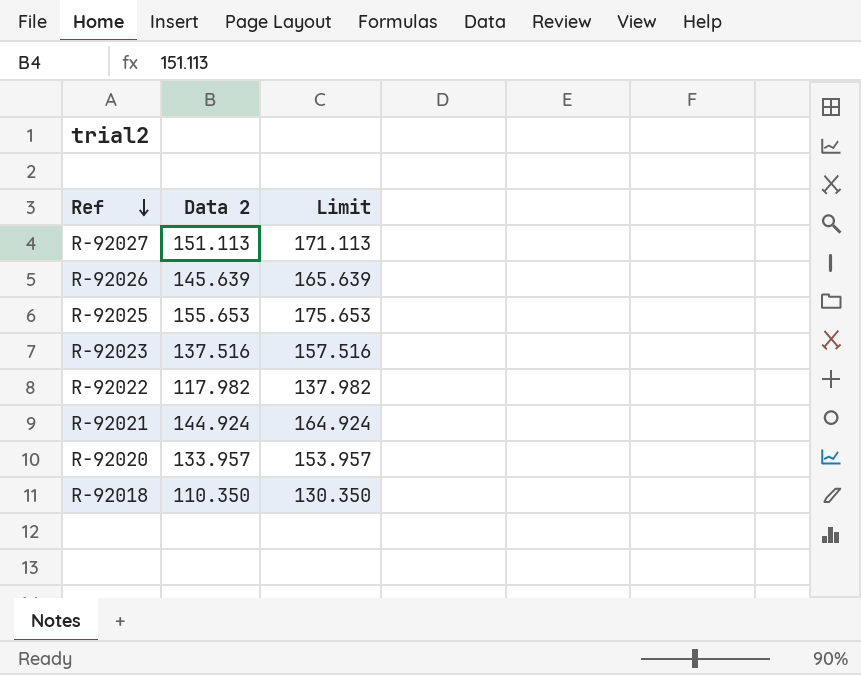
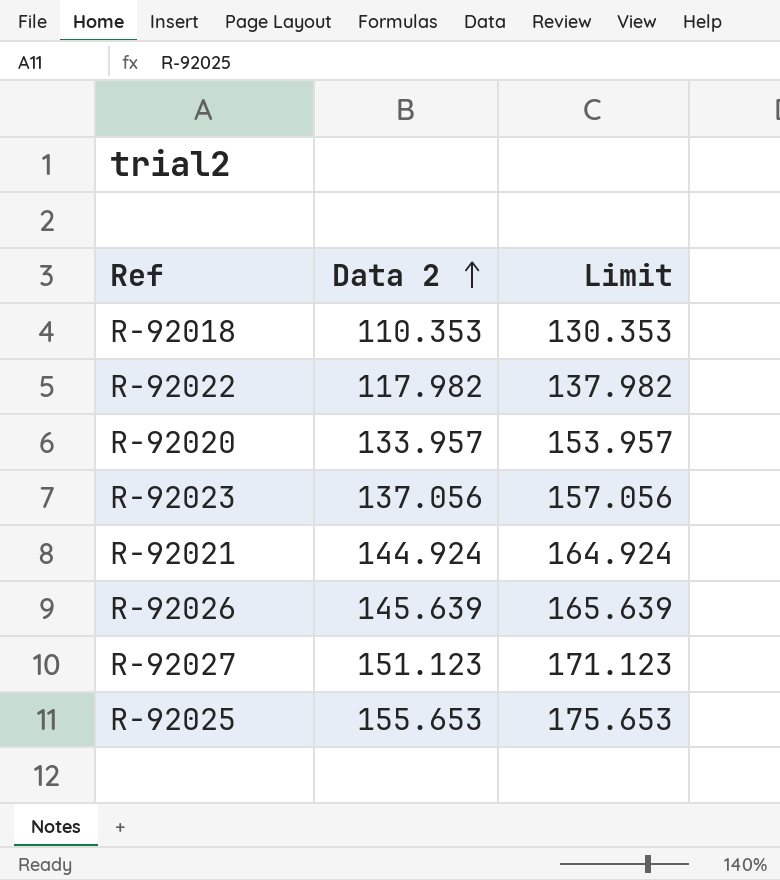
row order: Ref descending -> Data 2 ascending
R-92018 | Data 2: 110.350 -> 110.353
R-92018 | Limit: 130.350 -> 130.353
R-92023 | Data 2: 137.516 -> 137.056
R-92023 | Limit: 157.516 -> 157.056
R-92027 | Data 2: 151.113 -> 151.123
R-92027 | Limit: 171.113 -> 171.123

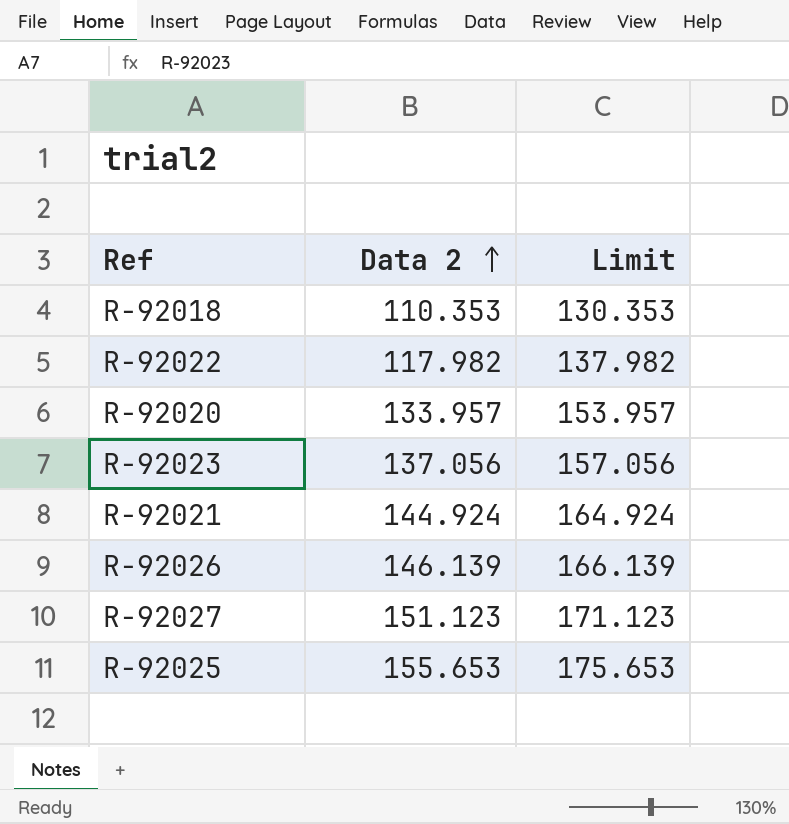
R-92026 | Data 2: 145.639 -> 146.139
R-92026 | Limit: 165.639 -> 166.139

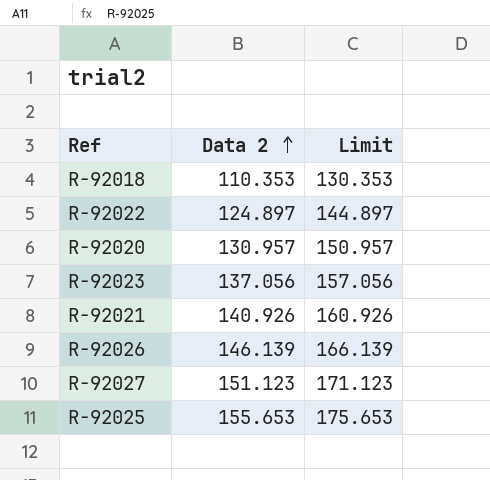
R-92022 | Data 2: 117.982 -> 124.897
R-92022 | Limit: 137.982 -> 144.897
R-92020 | Data 2: 133.957 -> 130.957
R-92020 | Limit: 153.957 -> 150.957
R-92021 | Data 2: 144.924 -> 140.926
R-92021 | Limit: 164.924 -> 160.926

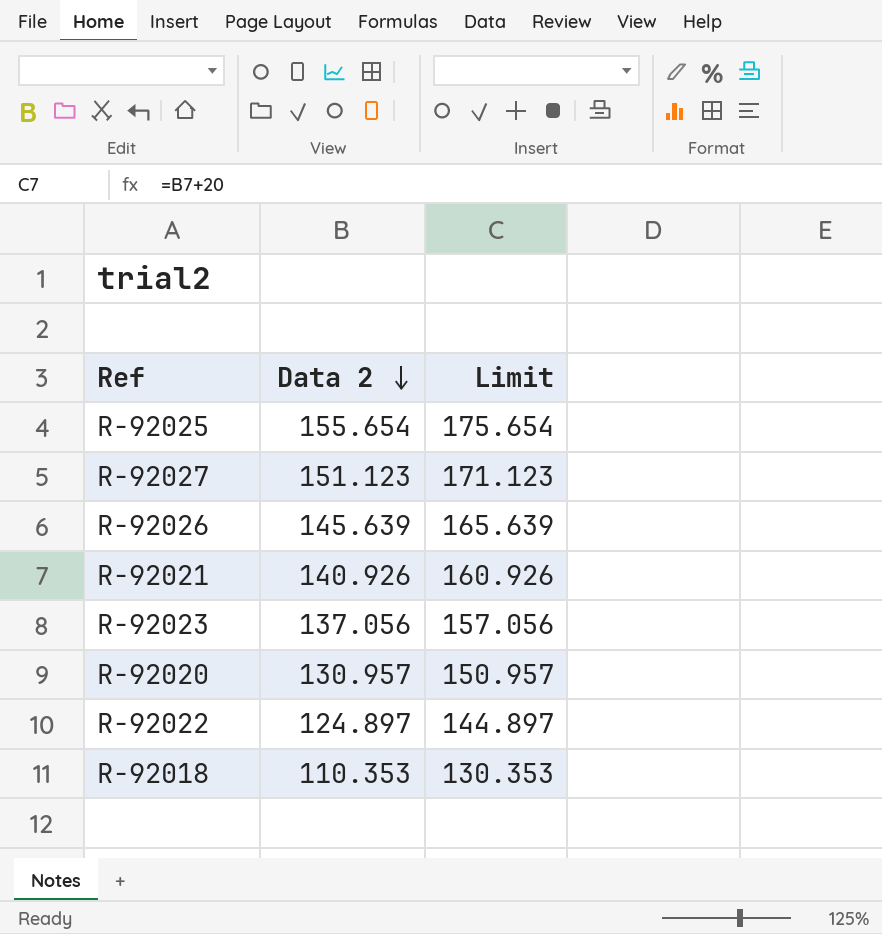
row order: Data 2 ascending -> Data 2 descending
R-92025 | Data 2: 155.653 -> 155.654
R-92025 | Limit: 175.653 -> 175.654
R-92026 | Data 2: 146.139 -> 145.639
R-92026 | Limit: 166.139 -> 165.639

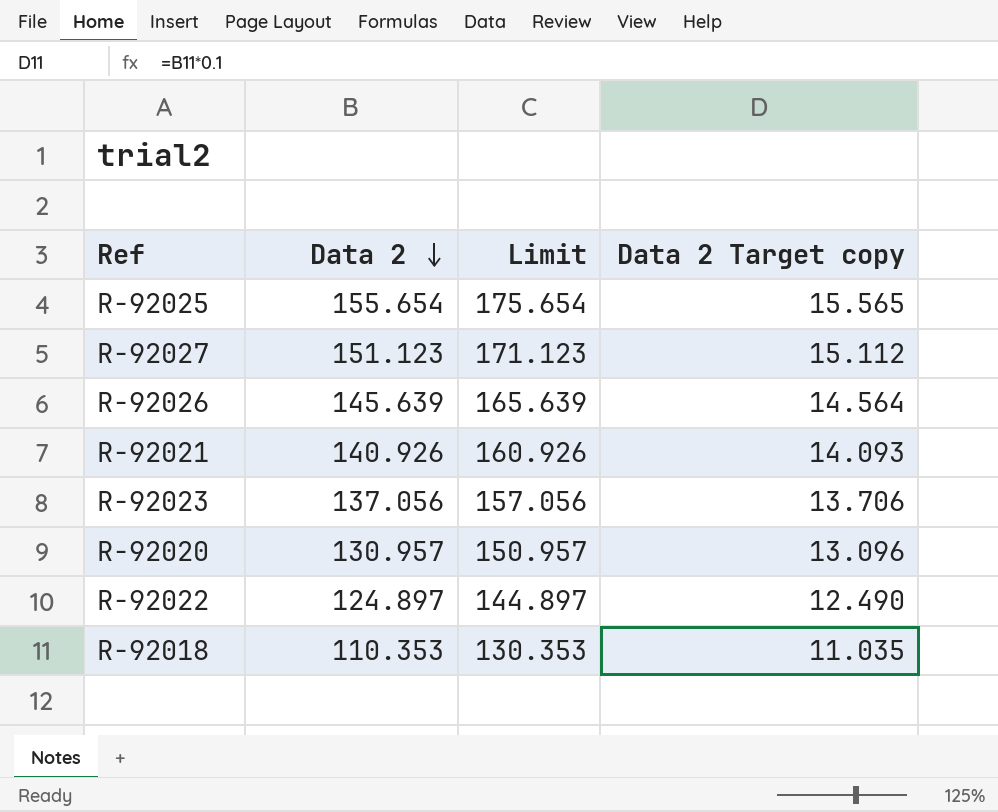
column Data 2 Target copy | formula: none -> [Data 2] * 0.1

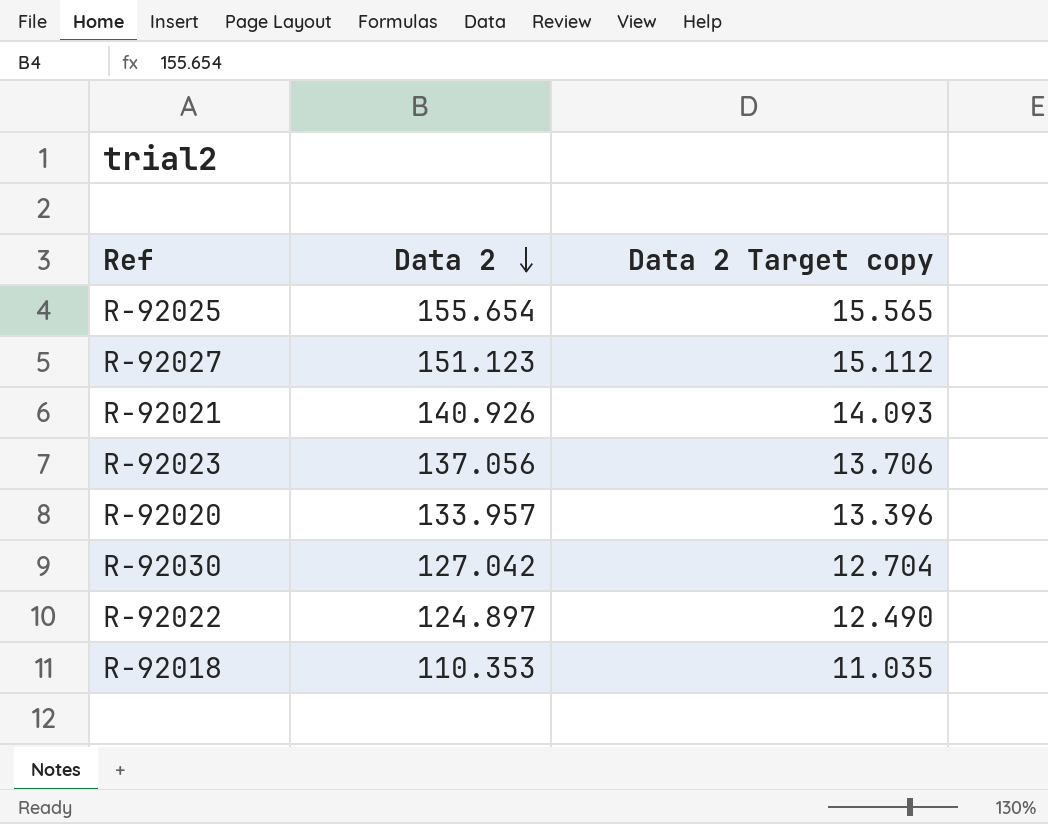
column Limit | formula: [Data 2] + 20 -> none
row R-92026: 145.639 | 165.639 | 14.564 -> none
R-92020 | Data 2: 130.957 -> 133.957
R-92020 | Data 2 Target copy: 13.096 -> 13.396
row R-92030: none -> 127.042 | 12.704

